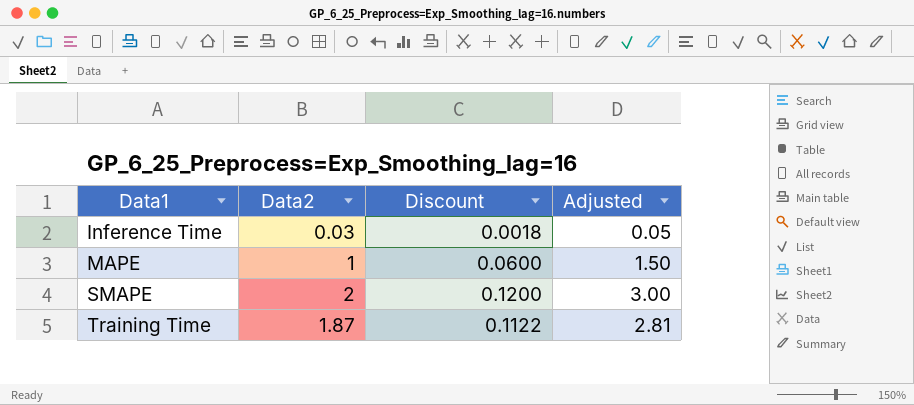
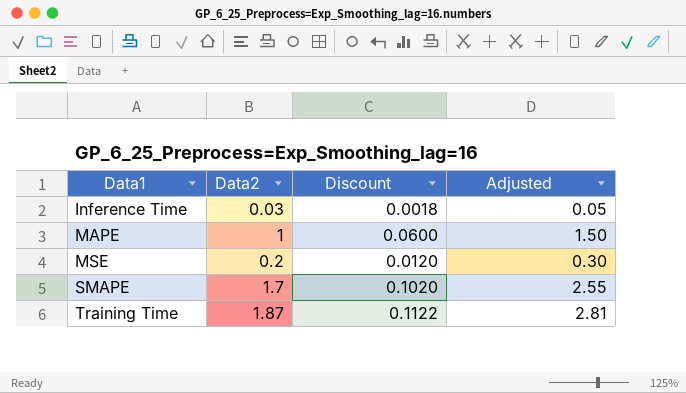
row MSE: none -> 0.2 | 0.0120 | 0.30
SMAPE | Data2: 2 -> 1.7
SMAPE | Discount: 0.1200 -> 0.1020
SMAPE | Adjusted: 3.00 -> 2.55

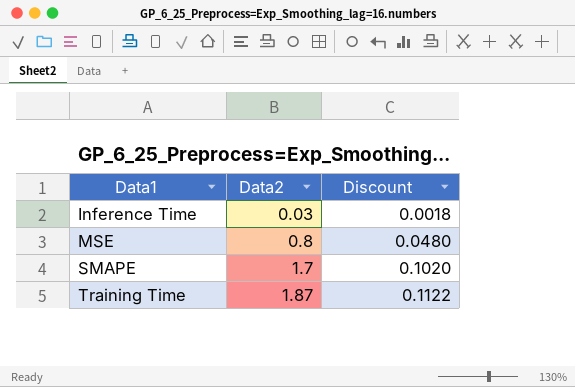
column Adjusted | formula: [Data2] * 1.5 -> none
row MAPE: 1 | 0.0600 | 1.50 -> none
MSE | Data2: 0.2 -> 0.8
MSE | Discount: 0.0120 -> 0.0480

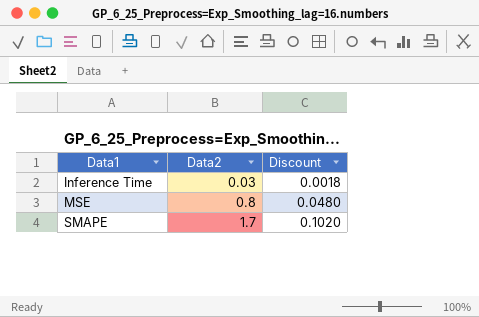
row Training Time: 1.87 | 0.1122 -> none

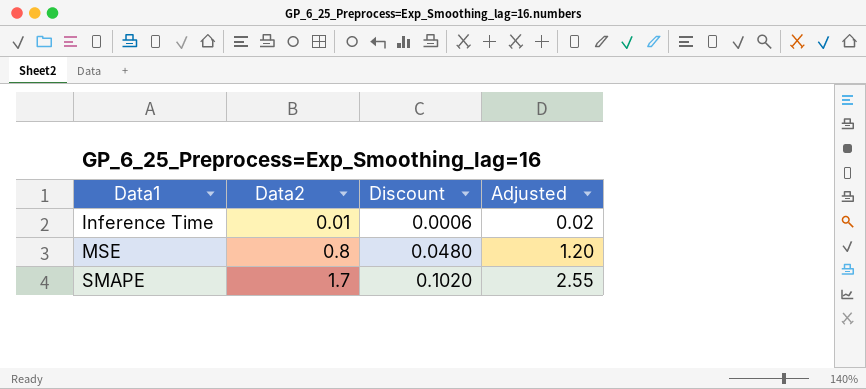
column Adjusted | formula: none -> [Data2] * 1.5
Inference Time | Data2: 0.03 -> 0.01
Inference Time | Discount: 0.0018 -> 0.0006

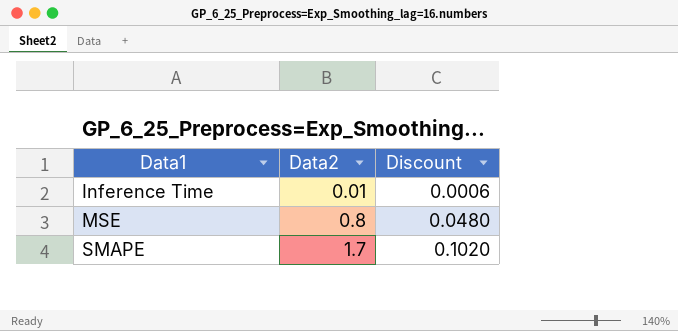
column Adjusted | formula: [Data2] * 1.5 -> none

